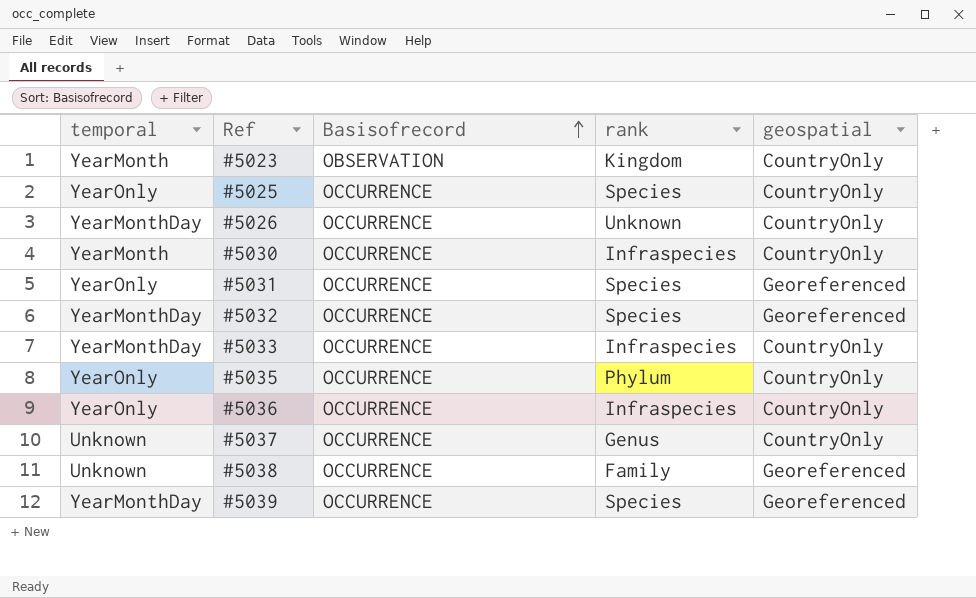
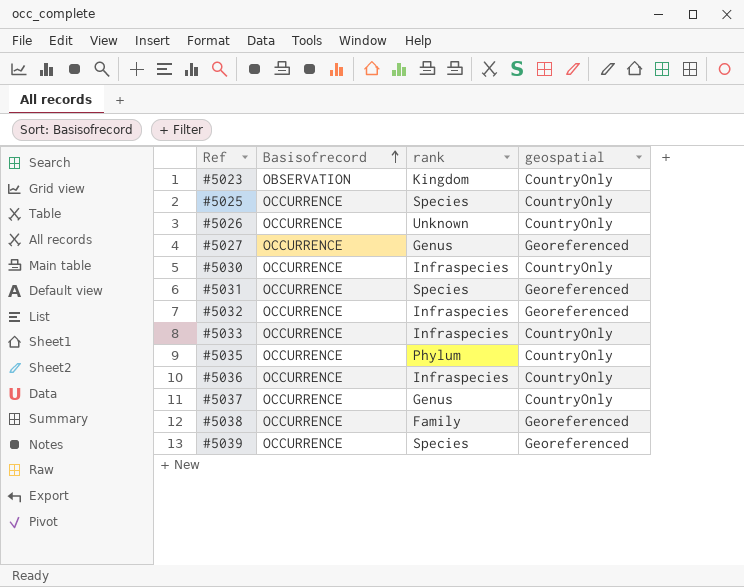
column temporal | position: 1 -> none
row #5027: none -> OCCURRENCE | Genus | Georeferenced
#5032 | rank: Species -> Infraspecies

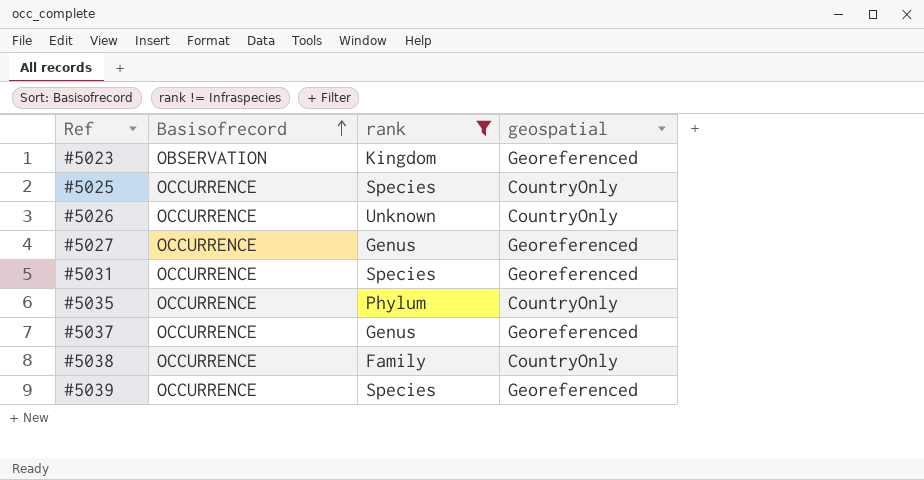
filter: none -> rank != Infraspecies
#5023 | geospatial: CountryOnly -> Georeferenced
#5037 | geospatial: CountryOnly -> Georeferenced
#5038 | geospatial: Georeferenced -> CountryOnly

